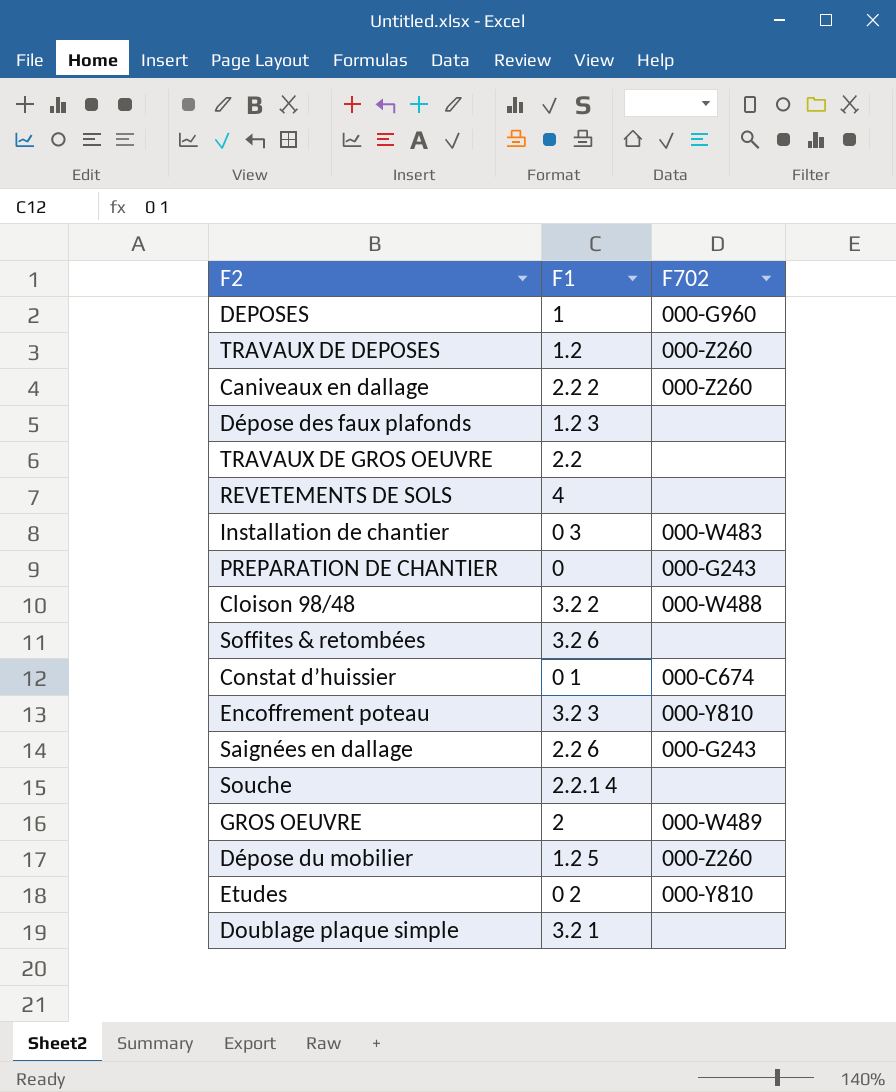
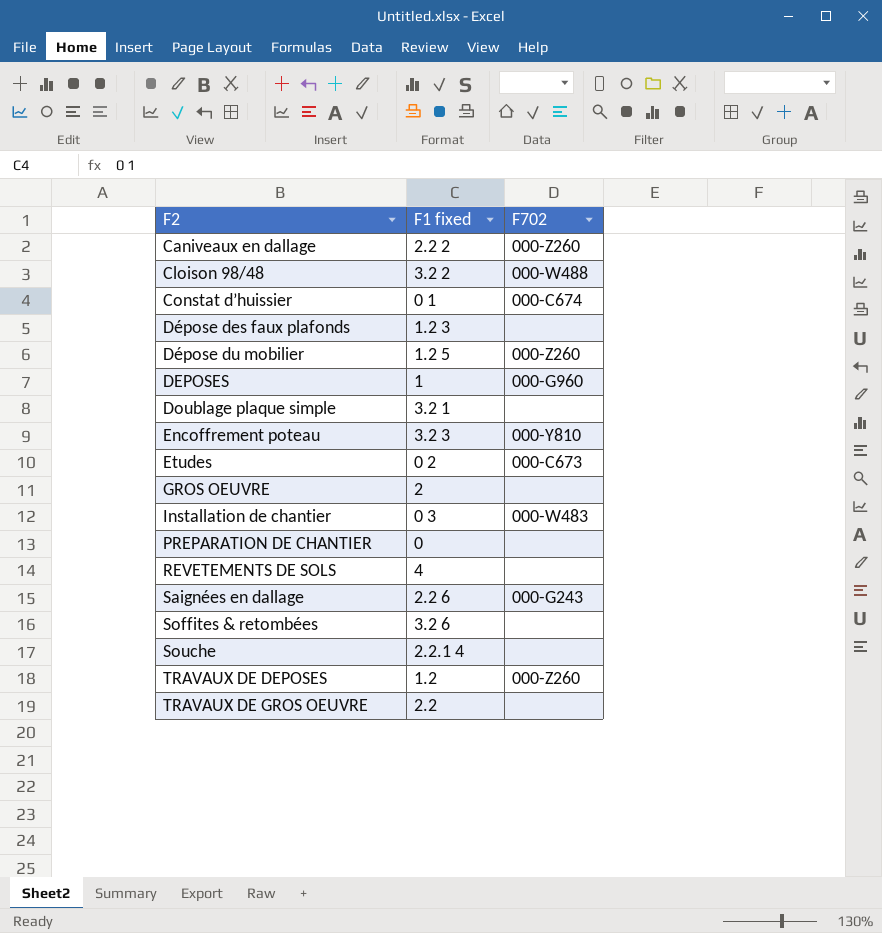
row order: none -> F2 ascending
column name: F1 -> F1 fixed
Etudes | F702: 000-Y810 -> 000-C673
GROS OEUVRE | F702: 000-W489 -> none
PREPARATION DE CHANTIER | F702: 000-G243 -> none

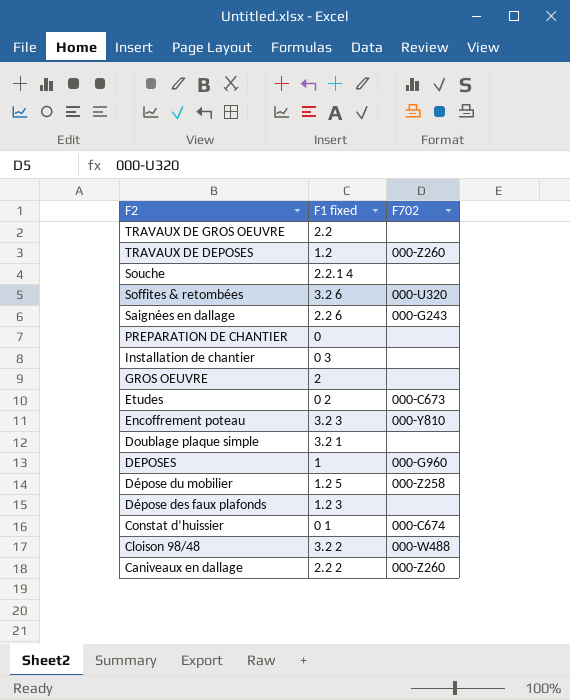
row order: F2 ascending -> F2 descending
row REVETEMENTS DE SOLS: 4 | none -> none
Soffites & retombées | F702: none -> 000-U320
Installation de chantier | F702: 000-W483 -> none
Dépose du mobilier | F702: 000-Z260 -> 000-Z258

